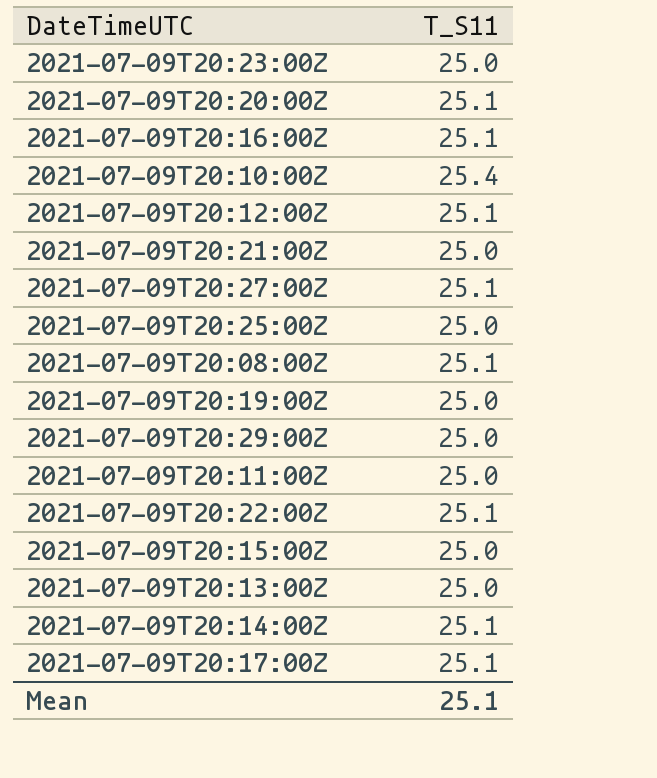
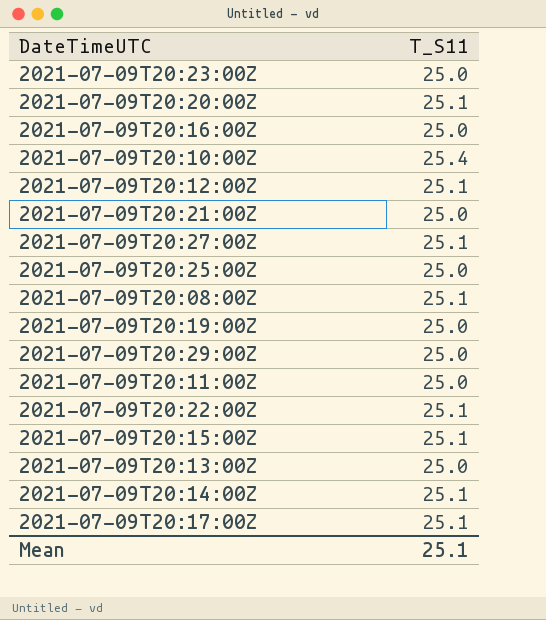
2021-07-09T20:16:00Z | T_S11: 25.1 -> 25.0
2021-07-09T20:15:00Z | T_S11: 25.0 -> 25.1

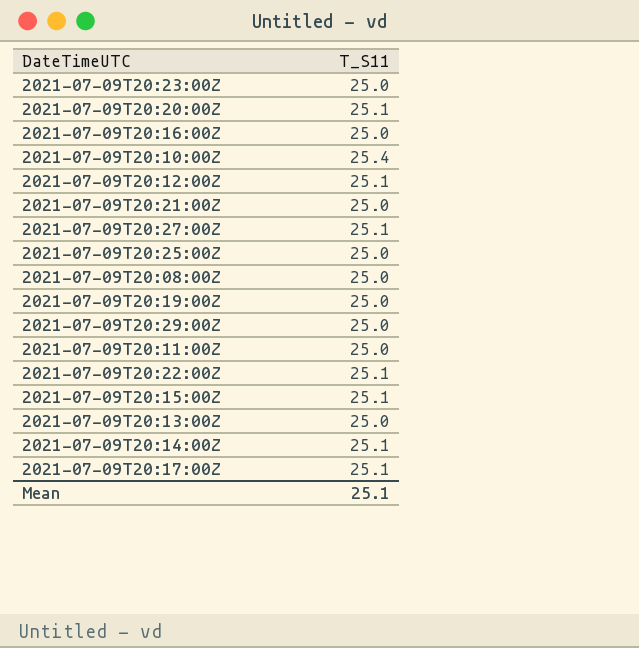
2021-07-09T20:08:00Z | T_S11: 25.1 -> 25.0

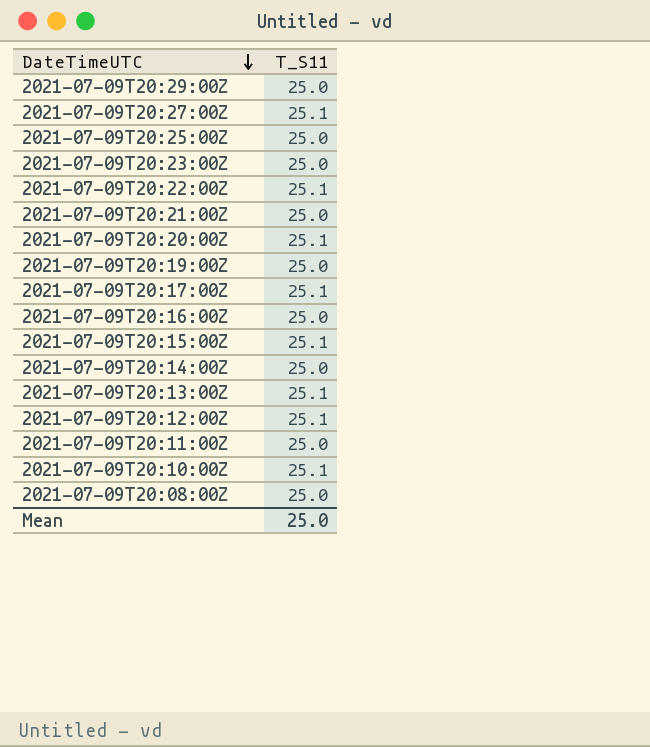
row order: none -> DateTimeUTC descending
2021-07-09T20:14:00Z | T_S11: 25.1 -> 25.0
2021-07-09T20:13:00Z | T_S11: 25.0 -> 25.1
2021-07-09T20:10:00Z | T_S11: 25.4 -> 25.1
Mean | T_S11: 25.1 -> 25.0

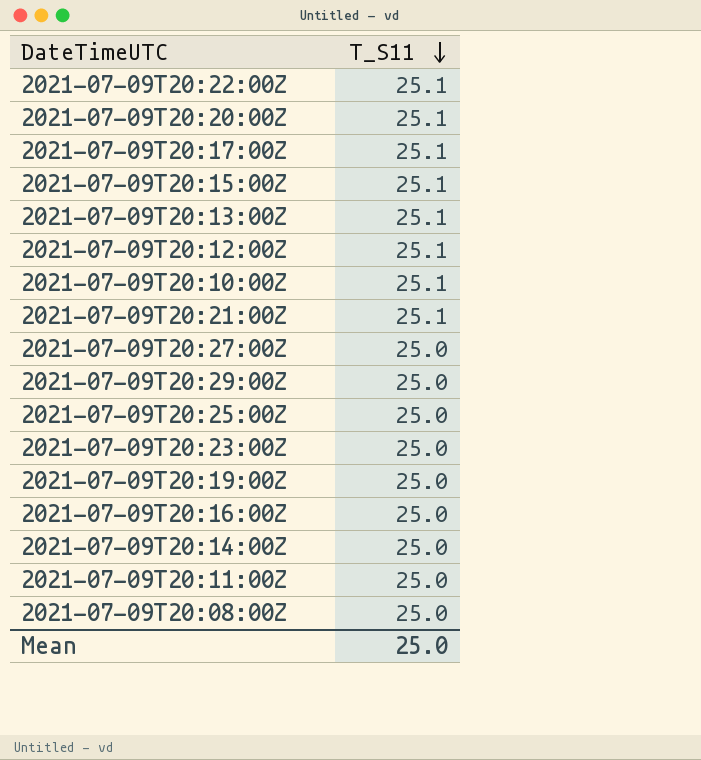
row order: DateTimeUTC descending -> T_S11 descending
2021-07-09T20:21:00Z | T_S11: 25.0 -> 25.1
2021-07-09T20:27:00Z | T_S11: 25.1 -> 25.0

